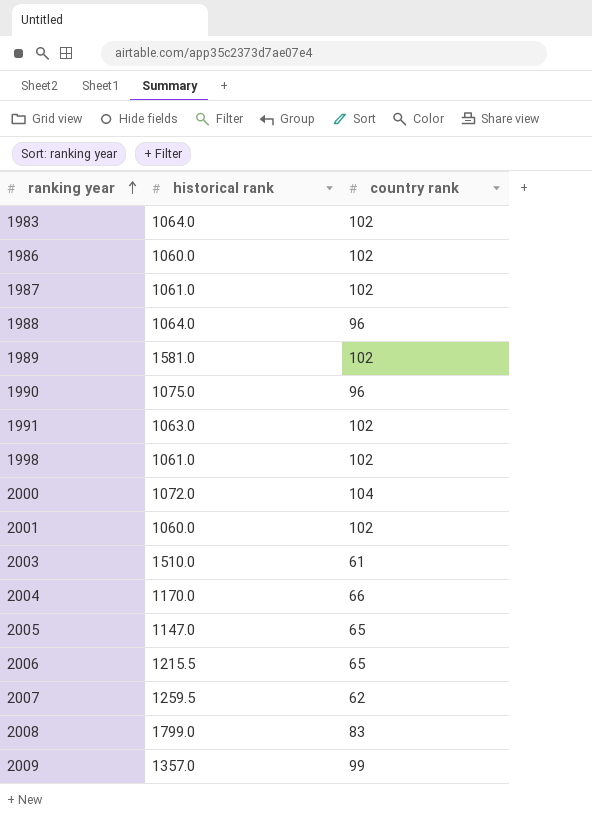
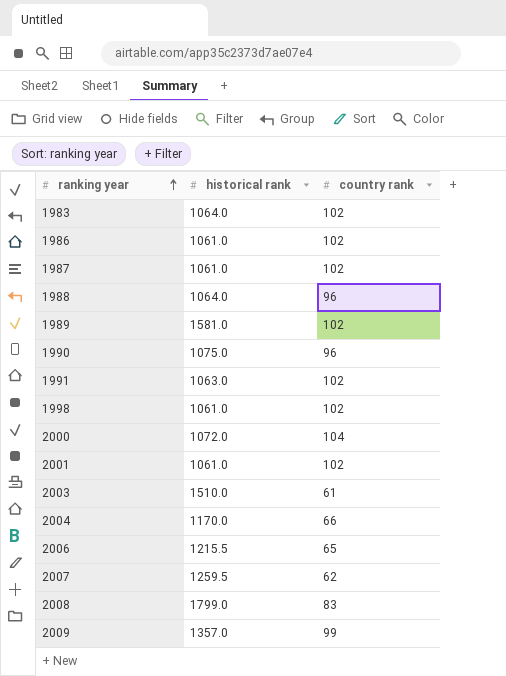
row 2005: 1147.0 | 65 -> none
1986 | historical rank: 1060.0 -> 1061.0
2001 | historical rank: 1060.0 -> 1061.0

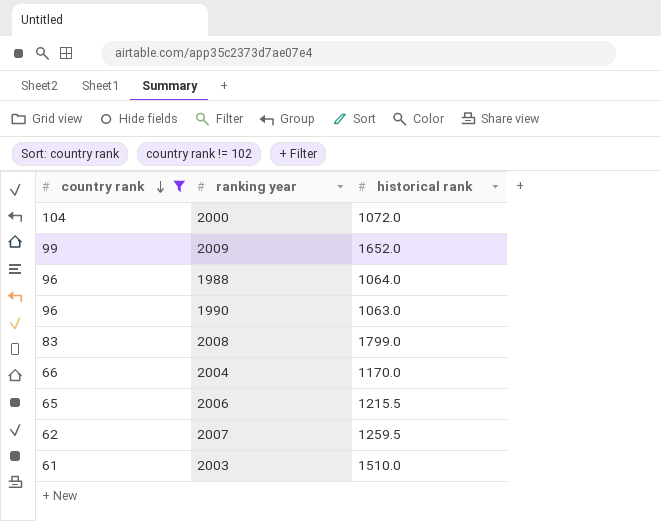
filter: none -> country rank != 102
row order: ranking year ascending -> country rank descending
column country rank | position: 3 -> 1
2009 | historical rank: 1357.0 -> 1652.0
1990 | historical rank: 1075.0 -> 1063.0

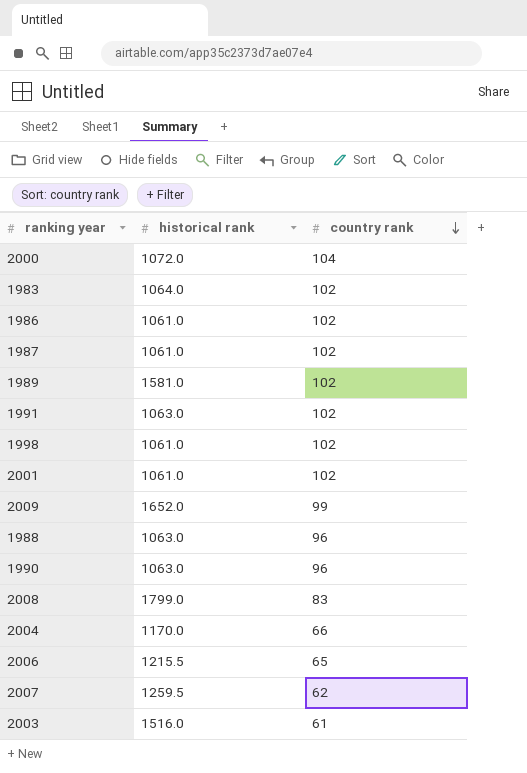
filter: country rank != 102 -> none
column country rank | position: 1 -> 3
1988 | historical rank: 1064.0 -> 1063.0
2003 | historical rank: 1510.0 -> 1516.0

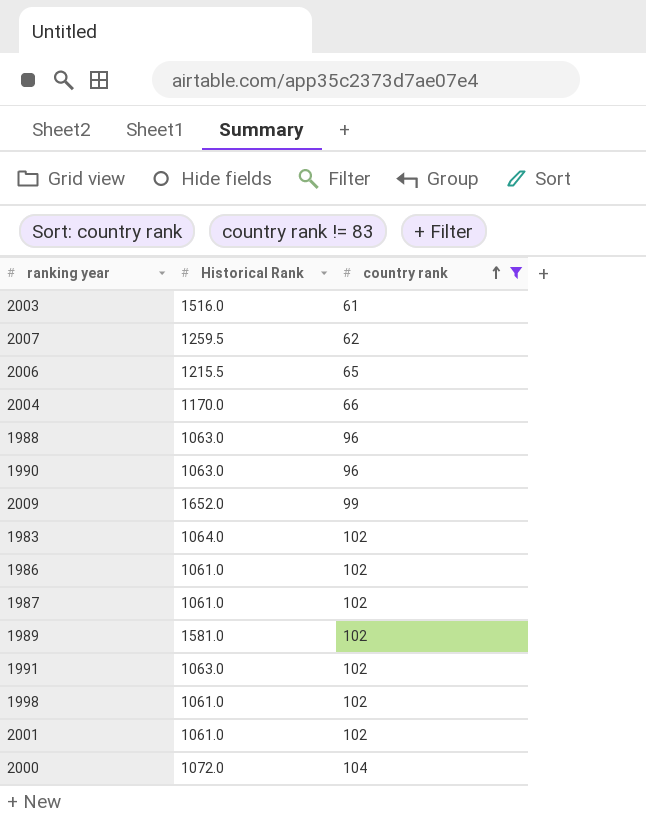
filter: none -> country rank != 83
row order: country rank descending -> country rank ascending
column name: historical rank -> Historical Rank

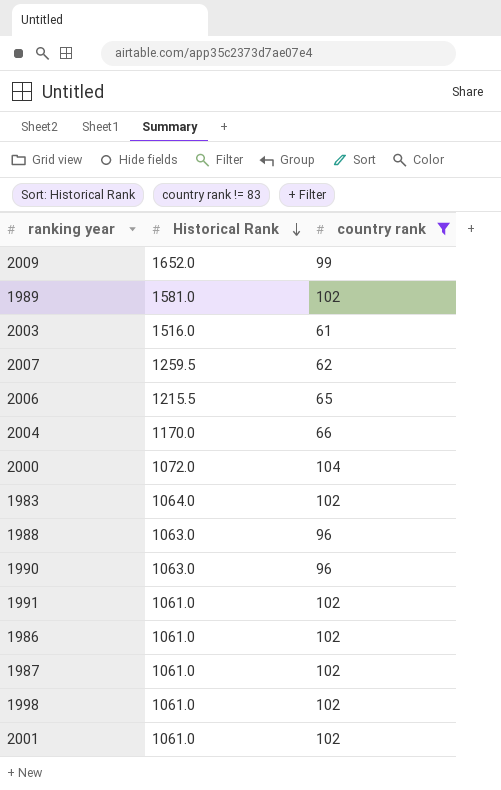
row order: country rank ascending -> Historical Rank descending
1991 | Historical Rank: 1063.0 -> 1061.0

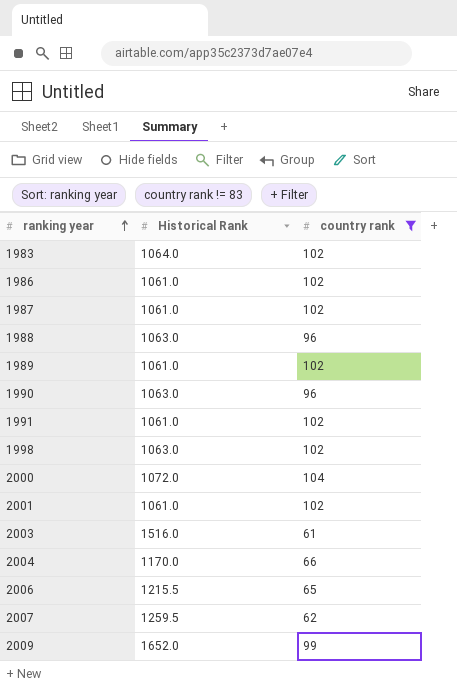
row order: Historical Rank descending -> ranking year ascending
1989 | Historical Rank: 1581.0 -> 1061.0
1998 | Historical Rank: 1061.0 -> 1063.0

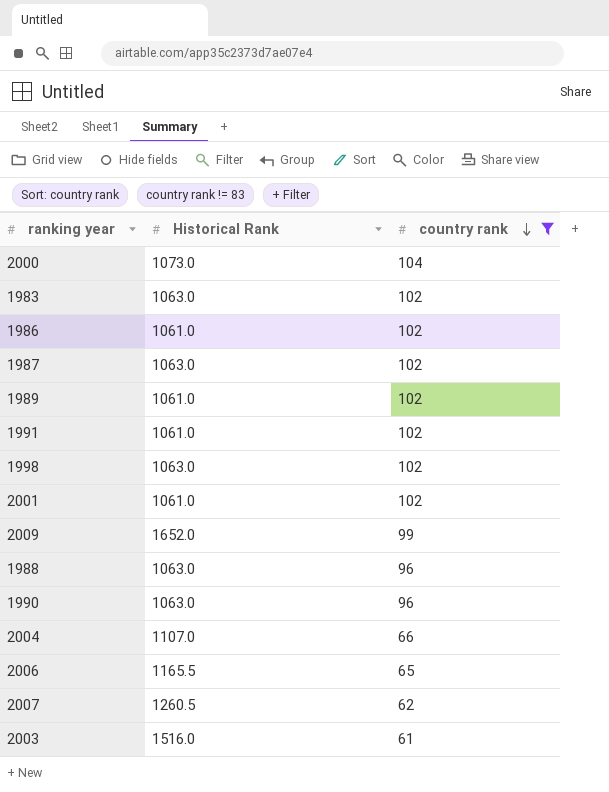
row order: ranking year ascending -> country rank descending
2000 | Historical Rank: 1072.0 -> 1073.0
1983 | Historical Rank: 1064.0 -> 1063.0
1987 | Historical Rank: 1061.0 -> 1063.0
2004 | Historical Rank: 1170.0 -> 1107.0
2006 | Historical Rank: 1215.5 -> 1165.5
2007 | Historical Rank: 1259.5 -> 1260.5

